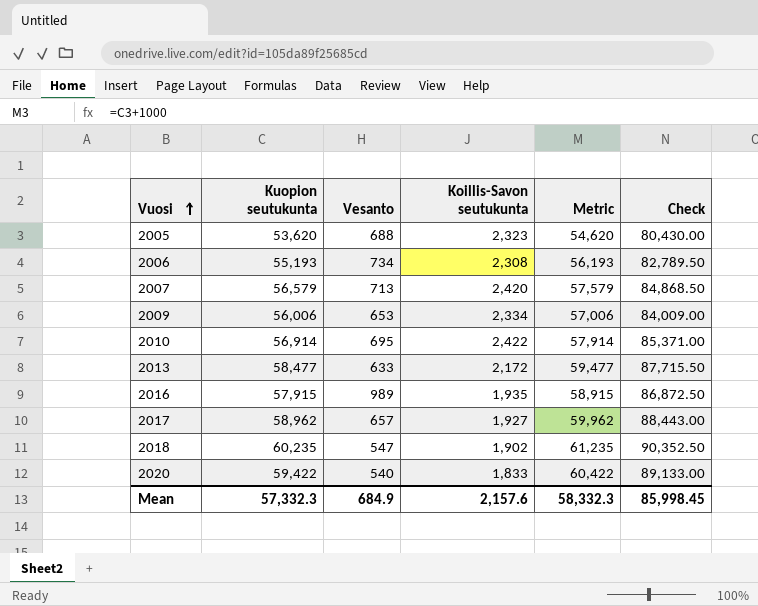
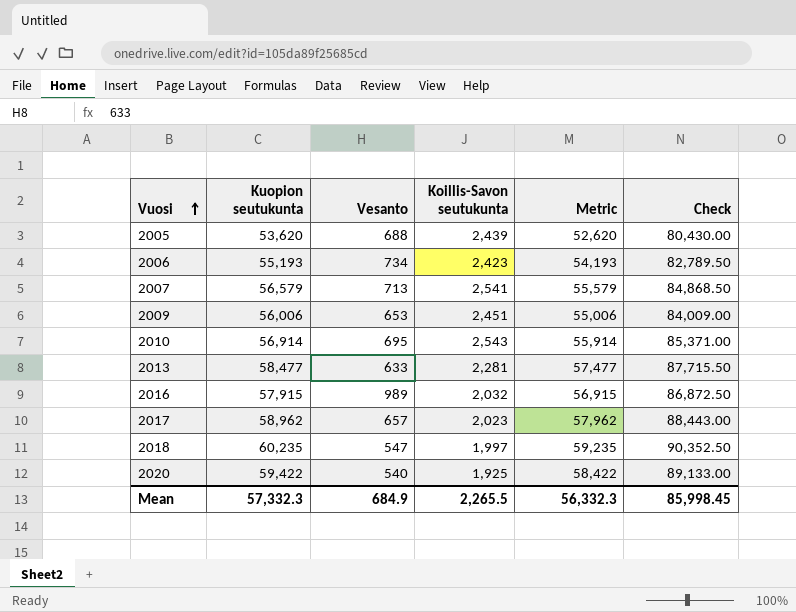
column Metric | formula: [Kuopion seutukunta] + 1000 -> [Kuopion seutukunta] - 1000
2005 | Koillis-Savon seutukunta: 2,323 -> 2,439
2006 | Koillis-Savon seutukunta: 2,308 -> 2,423
2007 | Koillis-Savon seutukunta: 2,420 -> 2,541
2009 | Koillis-Savon seutukunta: 2,334 -> 2,451
2010 | Koillis-Savon seutukunta: 2,422 -> 2,543
2013 | Koillis-Savon seutukunta: 2,172 -> 2,281
2016 | Koillis-Savon seutukunta: 1,935 -> 2,032
2017 | Koillis-Savon seutukunta: 1,927 -> 2,023
2018 | Koillis-Savon seutukunta: 1,902 -> 1,997
2020 | Koillis-Savon seutukunta: 1,833 -> 1,925
Mean | Koillis-Savon seutukunta: 2,157.6 -> 2,265.5
Mean | Metric: 58,332.3 -> 56,332.3

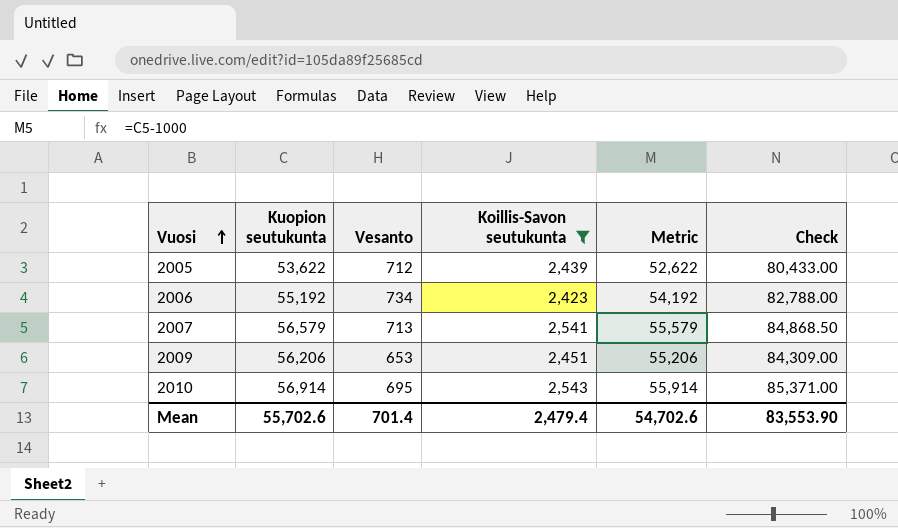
filter: none -> Koillis-Savon seutukunta >= 2,423
2005 | Kuopion seutukunta: 53,620 -> 53,622
2005 | Vesanto: 688 -> 712
2005 | Metric: 52,620 -> 52,622
2005 | Check: 80,430.00 -> 80,433.00
2006 | Kuopion seutukunta: 55,193 -> 55,192
2006 | Metric: 54,193 -> 54,192
2006 | Check: 82,789.50 -> 82,788.00
2009 | Kuopion seutukunta: 56,006 -> 56,206
2009 | Metric: 55,006 -> 55,206
2009 | Check: 84,009.00 -> 84,309.00
Mean | Kuopion seutukunta: 57,332.3 -> 55,702.6
Mean | Vesanto: 684.9 -> 701.4
Mean | Koillis-Savon seutukunta: 2,265.5 -> 2,479.4
Mean | Metric: 56,332.3 -> 54,702.6
Mean | Check: 85,998.45 -> 83,553.90

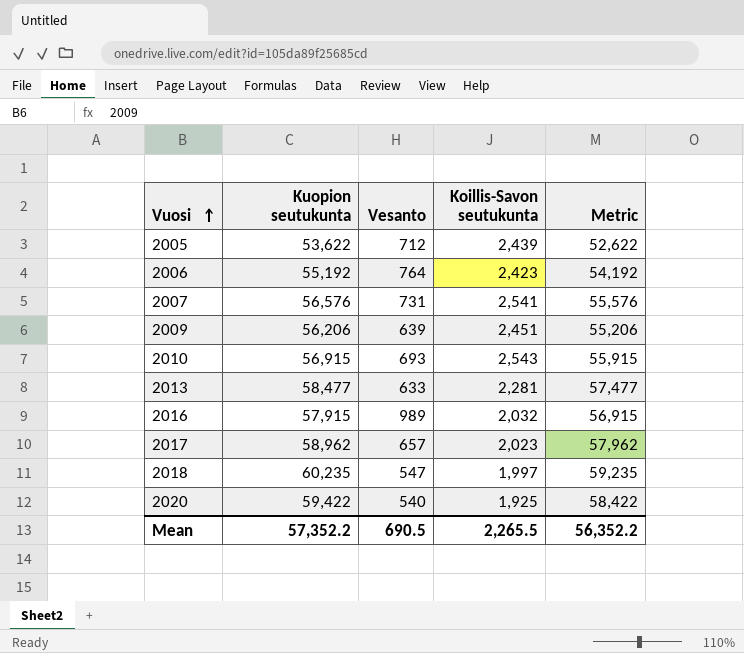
filter: Koillis-Savon seutukunta >= 2,423 -> none
column Check | formula: [Kuopion seutukunta] * 1.5 -> none
2006 | Vesanto: 734 -> 764
2007 | Kuopion seutukunta: 56,579 -> 56,576
2007 | Vesanto: 713 -> 731
2007 | Metric: 55,579 -> 55,576
2009 | Vesanto: 653 -> 639
2010 | Kuopion seutukunta: 56,914 -> 56,915
2010 | Vesanto: 695 -> 693
2010 | Metric: 55,914 -> 55,915
Mean | Kuopion seutukunta: 55,702.6 -> 57,352.2
Mean | Vesanto: 701.4 -> 690.5
Mean | Koillis-Savon seutukunta: 2,479.4 -> 2,265.5
Mean | Metric: 54,702.6 -> 56,352.2

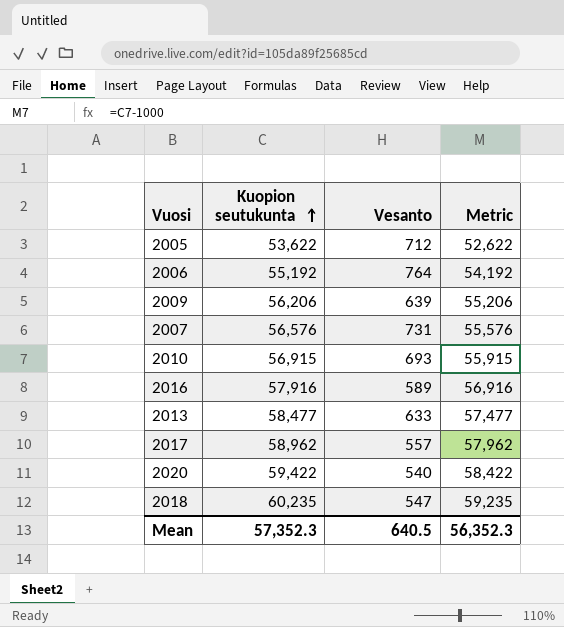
row order: Vuosi ascending -> Kuopion seutukunta ascending
column Koillis-Savon seutukunta | position: 4 -> none
2016 | Kuopion seutukunta: 57,915 -> 57,916
2016 | Vesanto: 989 -> 589
2016 | Metric: 56,915 -> 56,916
2017 | Vesanto: 657 -> 557
Mean | Kuopion seutukunta: 57,352.2 -> 57,352.3
Mean | Vesanto: 690.5 -> 640.5
Mean | Metric: 56,352.2 -> 56,352.3

